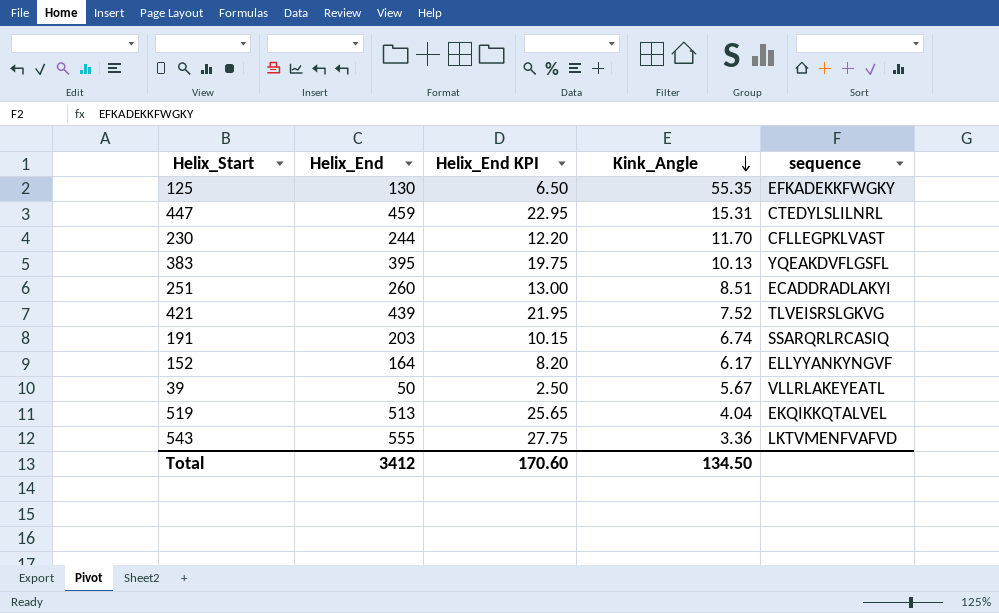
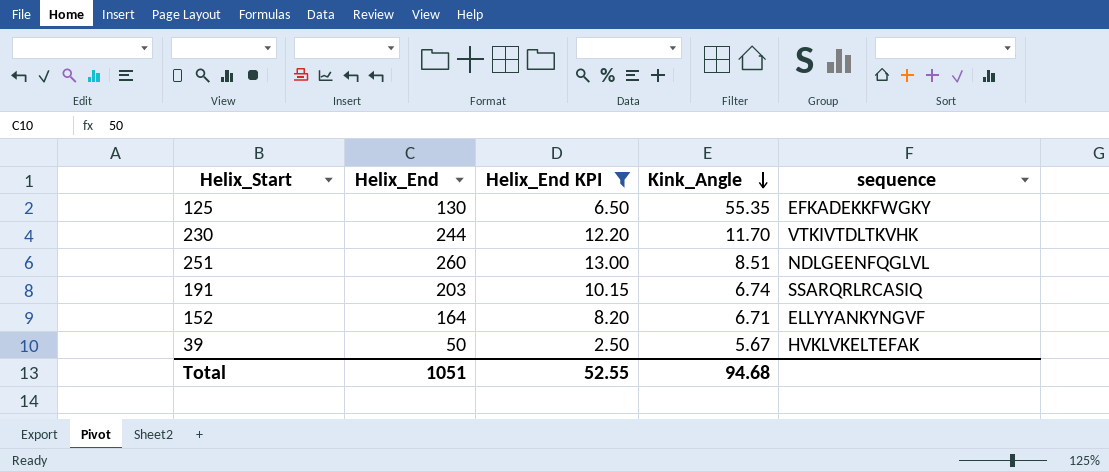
filter: none -> Helix_End KPI <= 13.00
230 | sequence: CFLLEGPKLVAST -> VTKIVTDLTKVHK
251 | sequence: ECADDRADLAKYI -> NDLGEENFQGLVL
152 | Kink_Angle: 6.17 -> 6.71
39 | sequence: VLLRLAKEYEATL -> HVKLVKELTEFAK
Total | Helix_End: 3412 -> 1051
Total | Helix_End KPI: 170.60 -> 52.55
Total | Kink_Angle: 134.50 -> 94.68

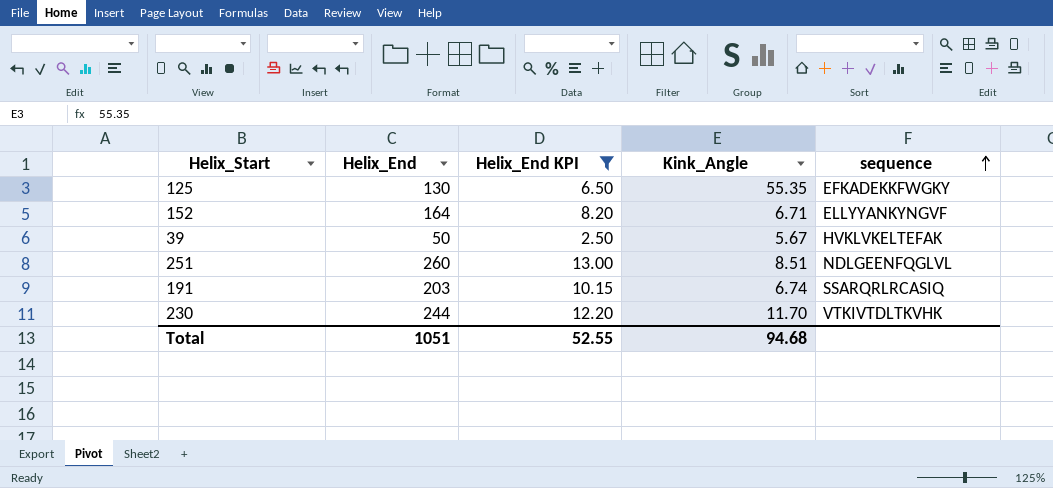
row order: Kink_Angle descending -> sequence ascending

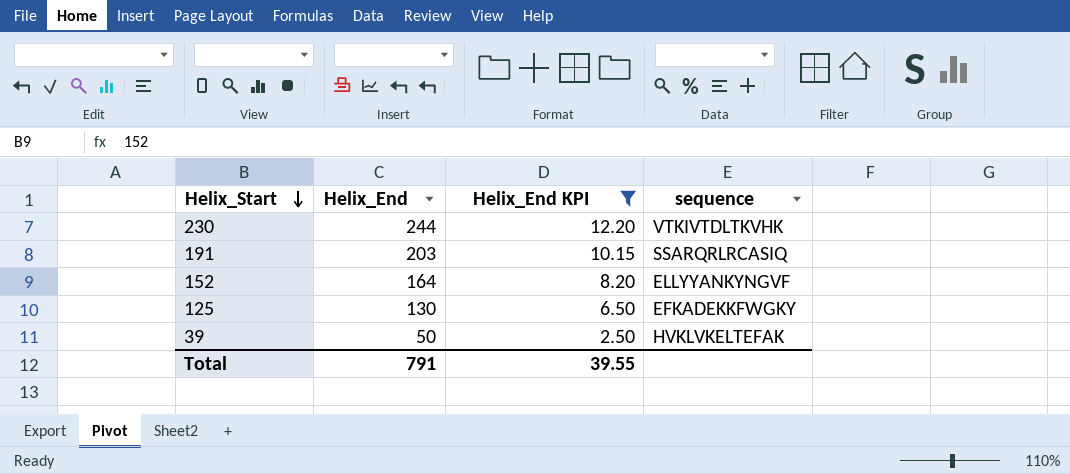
row order: sequence ascending -> Helix_Start descending
column Kink_Angle | position: 4 -> none
row 251: 260 | 13.00 | 8.51 | NDLGEENFQGLVL -> none
Total | Helix_End: 1051 -> 791
Total | Helix_End KPI: 52.55 -> 39.55

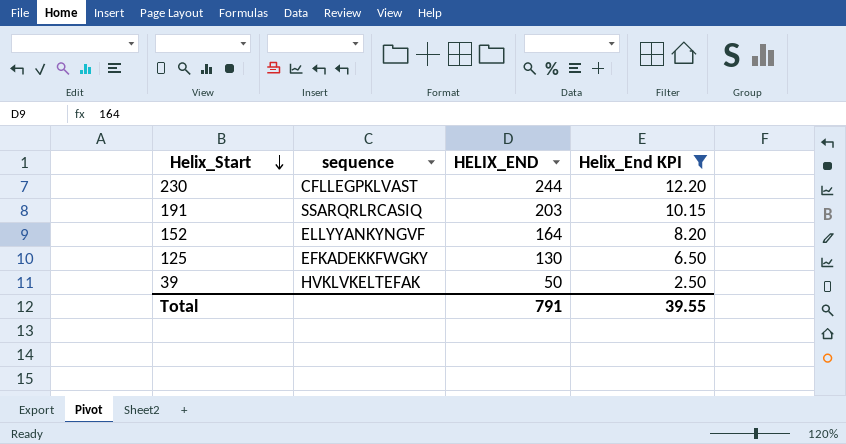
column sequence | position: 4 -> 2
column name: Helix_End -> HELIX_END
230 | sequence: VTKIVTDLTKVHK -> CFLLEGPKLVAST

